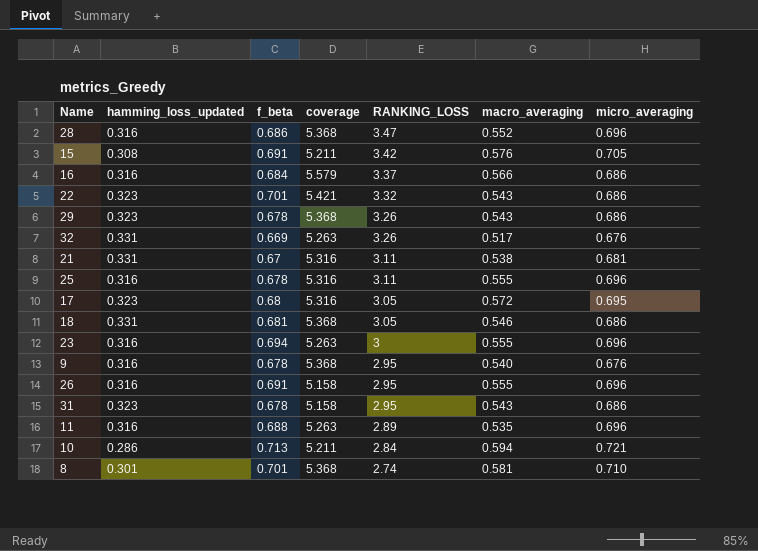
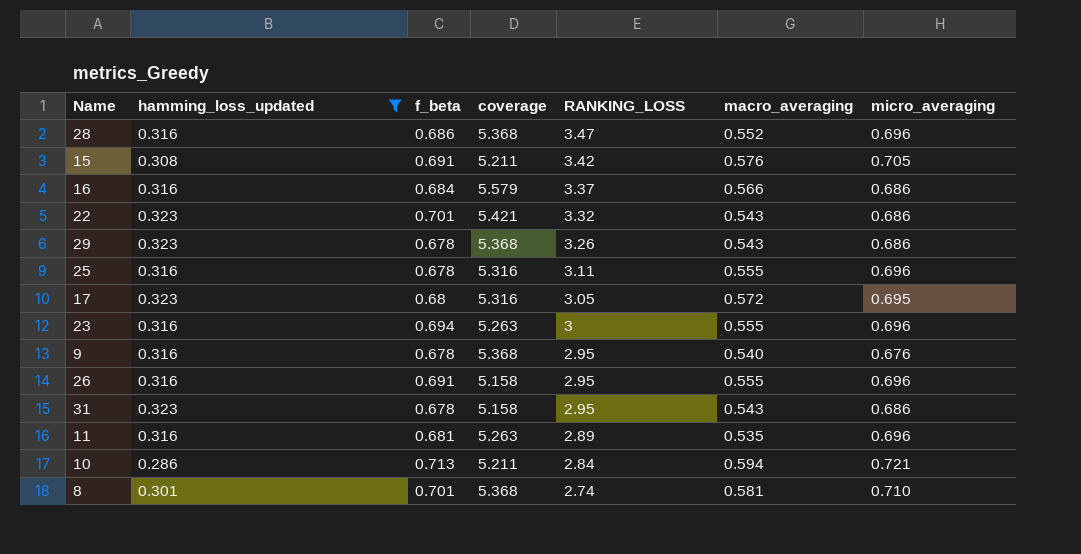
filter: none -> hamming_loss_updated != 0.331
11 | f_beta: 0.688 -> 0.681

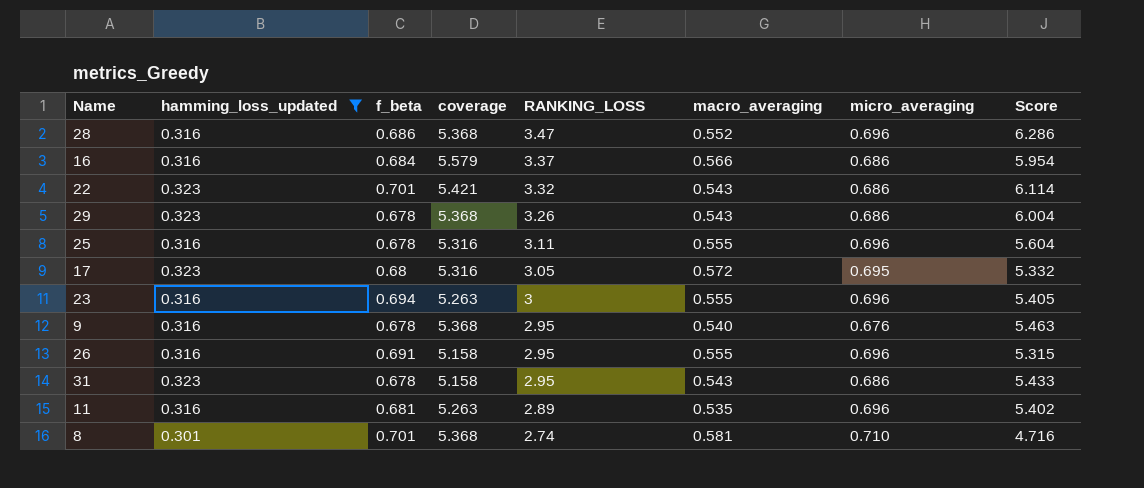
column Score | formula: none -> [RANKING_LOSS] / [macro_averaging]
row 15: 0.308 | 0.691 | 5.211 | 3.42 | 0.576 | 0.705 -> none
row 10: 0.286 | 0.713 | 5.211 | 2.84 | 0.594 | 0.721 -> none

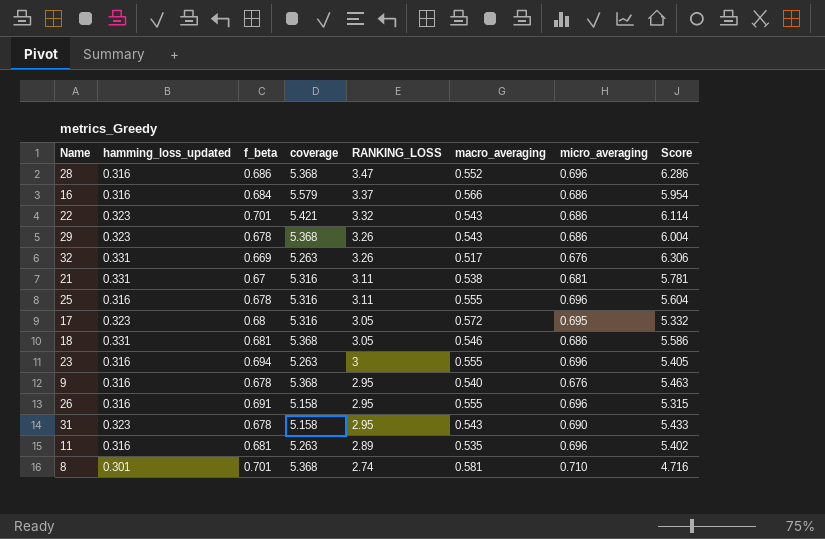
filter: hamming_loss_updated != 0.331 -> none
31 | micro_averaging: 0.686 -> 0.690

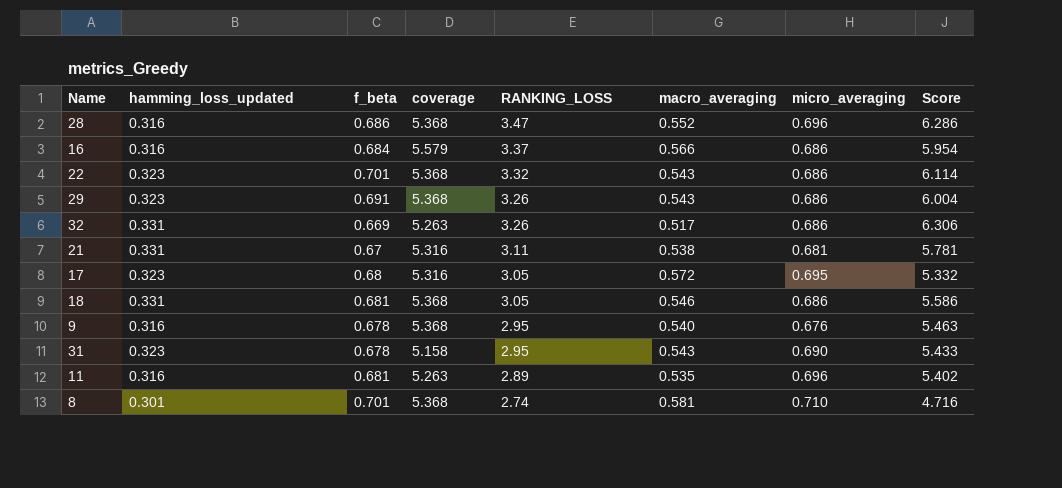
row 25: 0.316 | 0.678 | 5.316 | 3.11 | 0.555 | 0.696 | 5.604 -> none
row 23: 0.316 | 0.694 | 5.263 | 3 | 0.555 | 0.696 | 5.405 -> none
row 26: 0.316 | 0.691 | 5.158 | 2.95 | 0.555 | 0.696 | 5.315 -> none
22 | coverage: 5.421 -> 5.368
29 | f_beta: 0.678 -> 0.691
32 | micro_averaging: 0.676 -> 0.686

